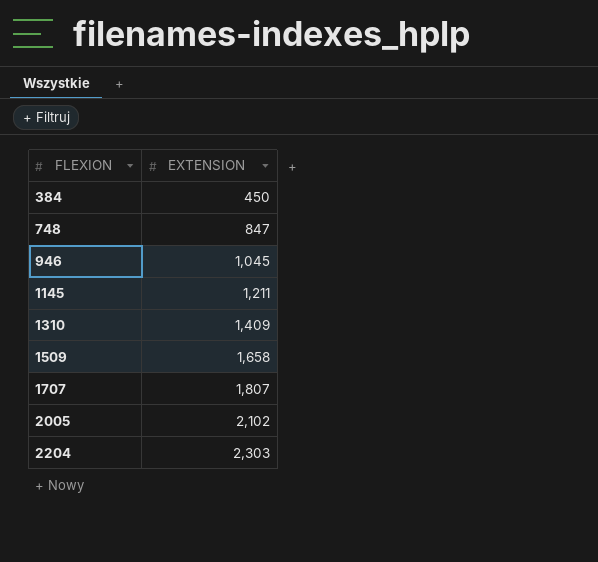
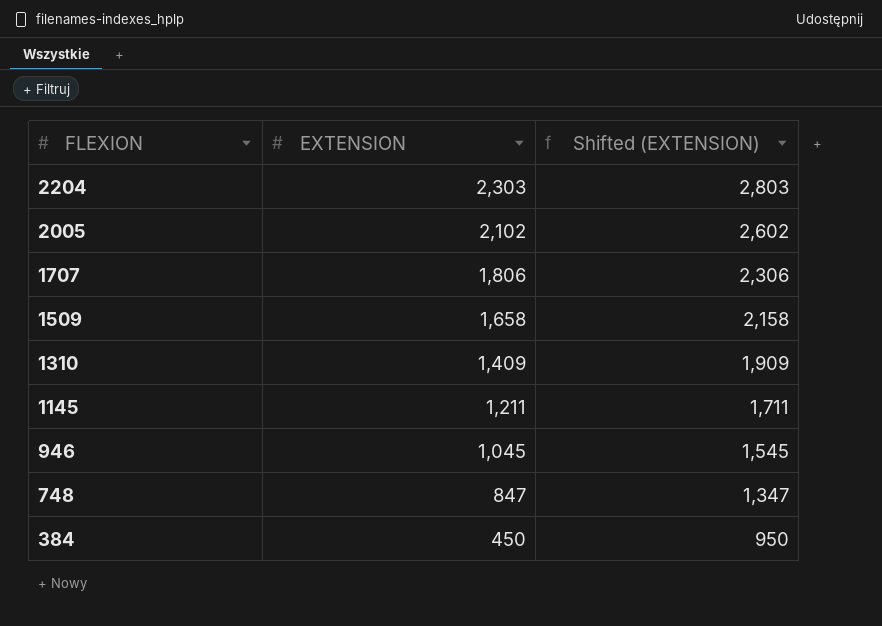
row order: FLEXION ascending -> FLEXION descending
column Shifted (EXTENSION) | formula: none -> [EXTENSION] + 500
1707 | EXTENSION: 1,807 -> 1,806

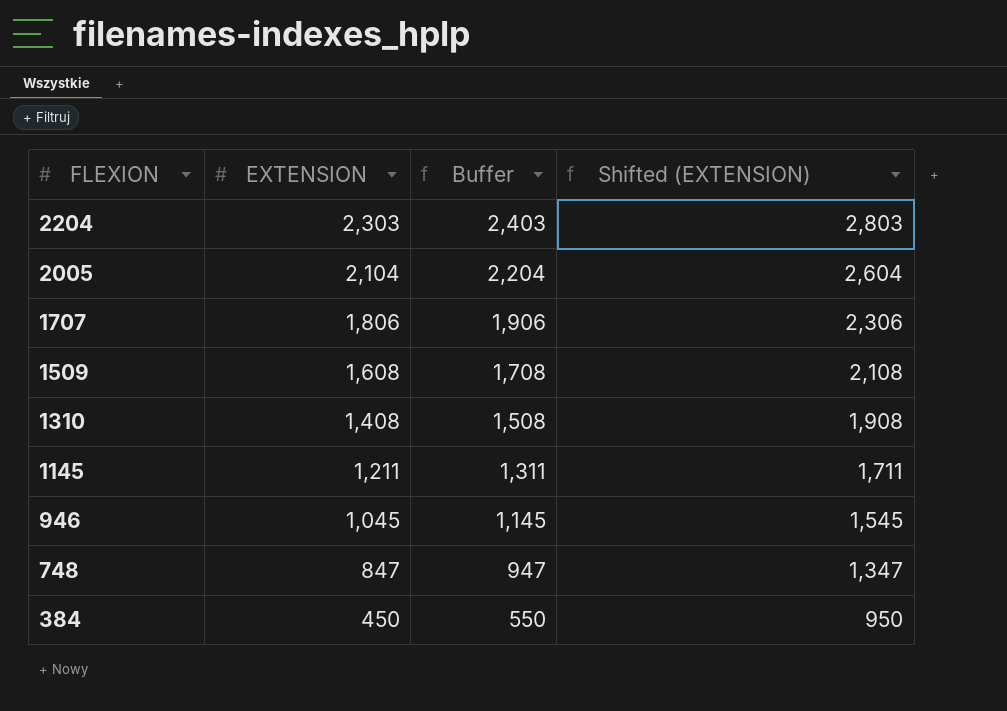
column Buffer | formula: none -> [EXTENSION] + 100
2005 | EXTENSION: 2,102 -> 2,104
2005 | Shifted (EXTENSION): 2,602 -> 2,604
1509 | EXTENSION: 1,658 -> 1,608
1509 | Shifted (EXTENSION): 2,158 -> 2,108
1310 | EXTENSION: 1,409 -> 1,408
1310 | Shifted (EXTENSION): 1,909 -> 1,908

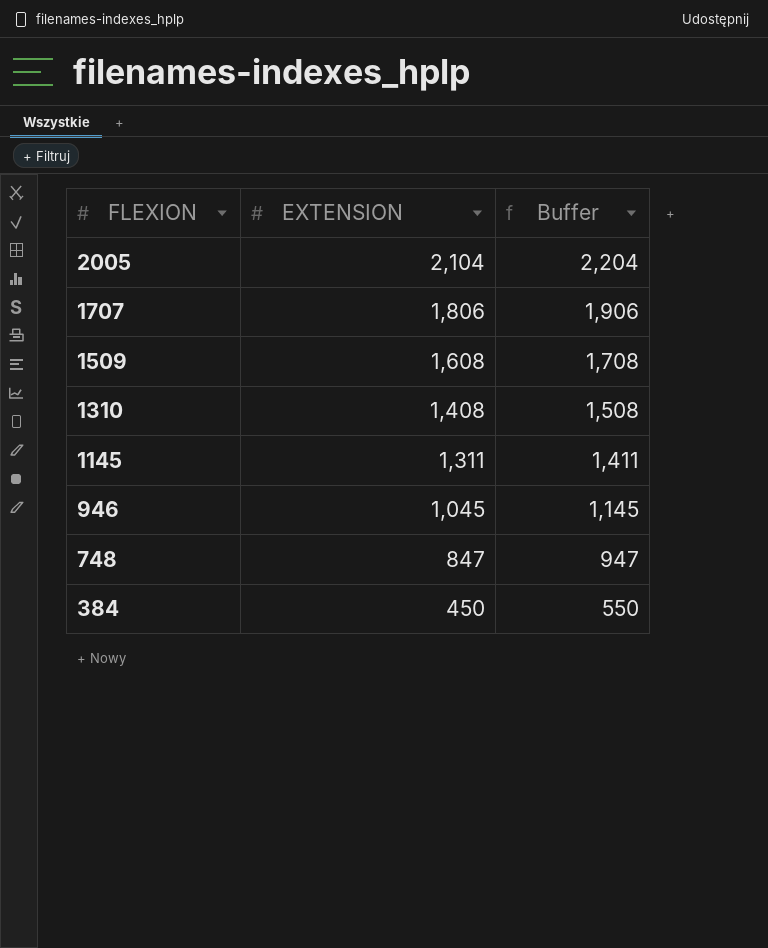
column Shifted (EXTENSION) | formula: [EXTENSION] + 500 -> none
row 2204: 2,303 | 2,403 | 2,803 -> none
1145 | EXTENSION: 1,211 -> 1,311
1145 | Buffer: 1,311 -> 1,411

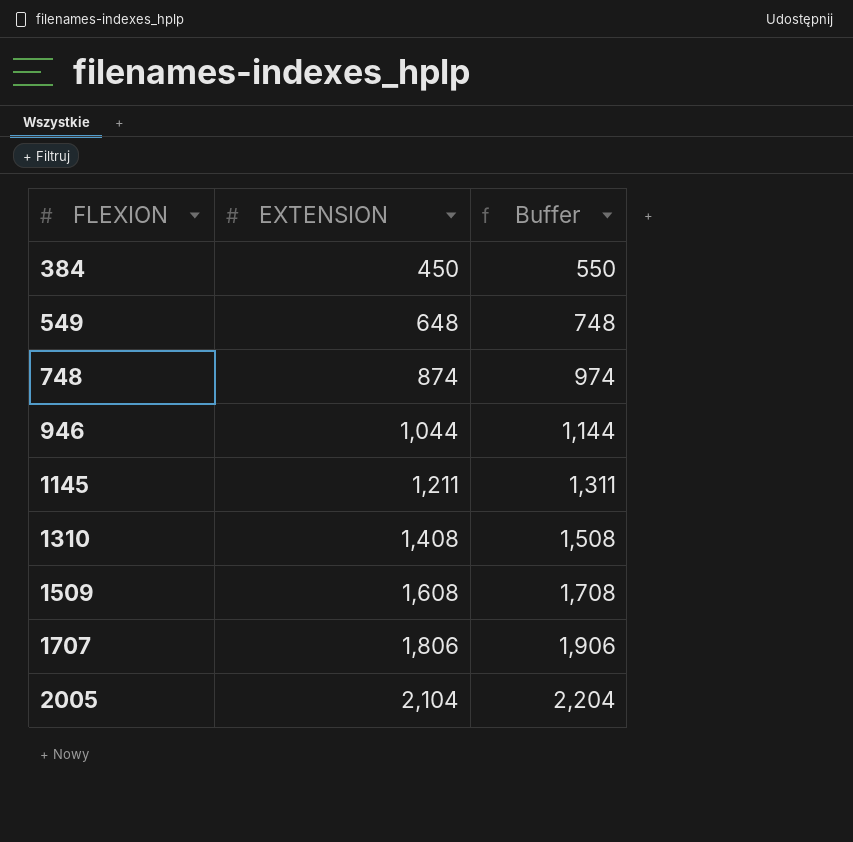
row order: FLEXION descending -> FLEXION ascending
row 549: none -> 648 | 748
748 | EXTENSION: 847 -> 874
748 | Buffer: 947 -> 974
946 | EXTENSION: 1,045 -> 1,044
946 | Buffer: 1,145 -> 1,144
1145 | EXTENSION: 1,311 -> 1,211
1145 | Buffer: 1,411 -> 1,311

